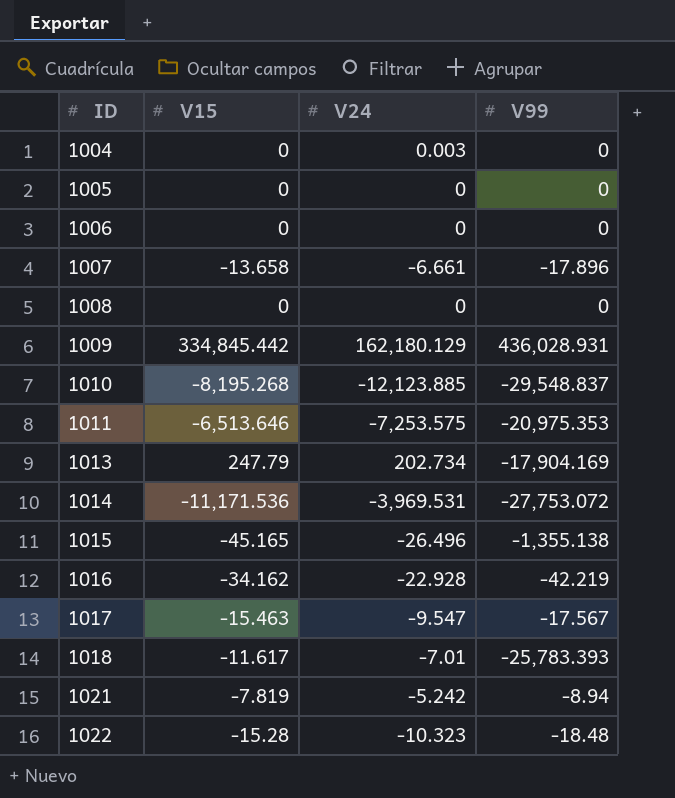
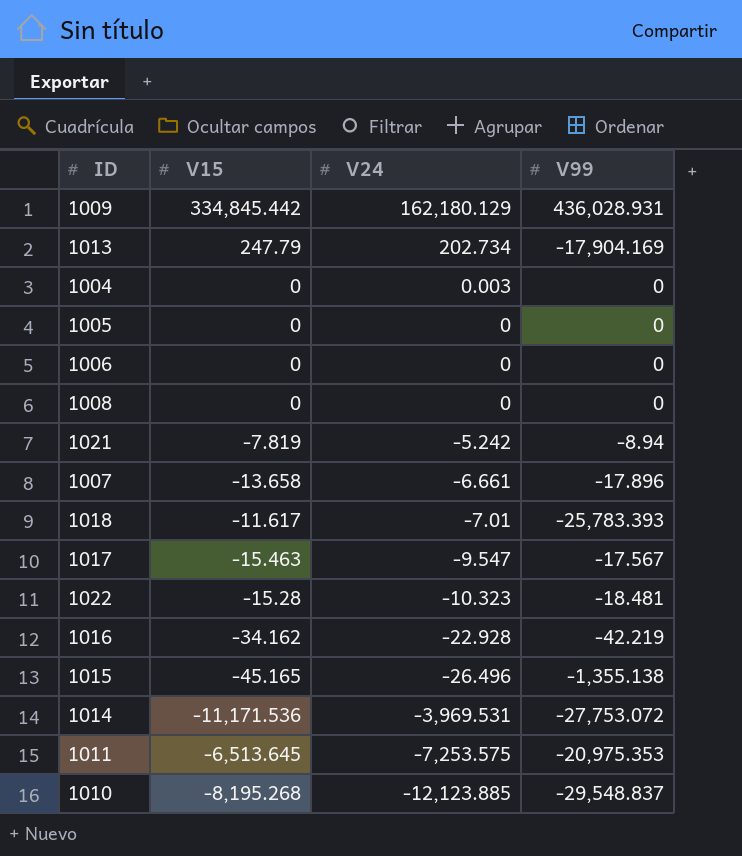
row order: ID ascending -> V24 descending
1022 | V99: -18.48 -> -18.481
1011 | V15: -6,513.646 -> -6,513.645

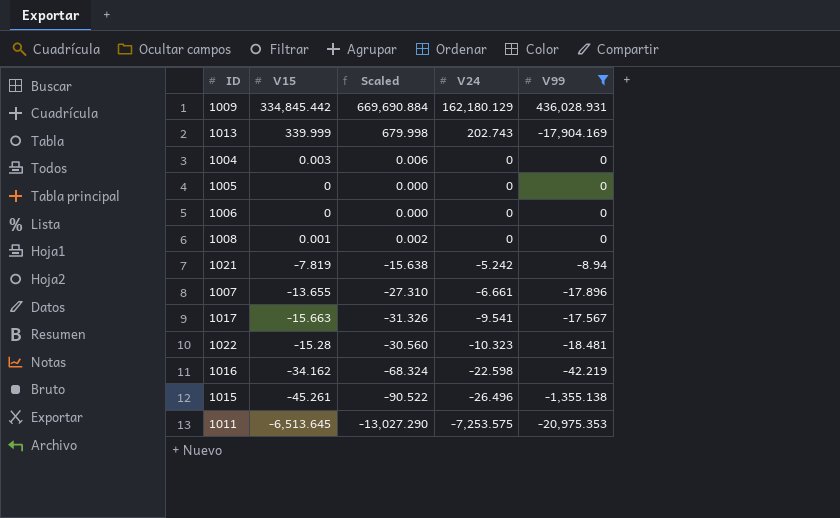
filter: none -> V99 >= -20,975.353
column Scaled | formula: none -> [V15] * 2
1013 | V15: 247.79 -> 339.999
1013 | V24: 202.734 -> 202.743
1004 | V15: 0 -> 0.003
1004 | V24: 0.003 -> 0
1008 | V15: 0 -> 0.001
1007 | V15: -13.658 -> -13.655
1017 | V15: -15.463 -> -15.663
1017 | V24: -9.547 -> -9.541
1016 | V24: -22.928 -> -22.598
1015 | V15: -45.165 -> -45.261

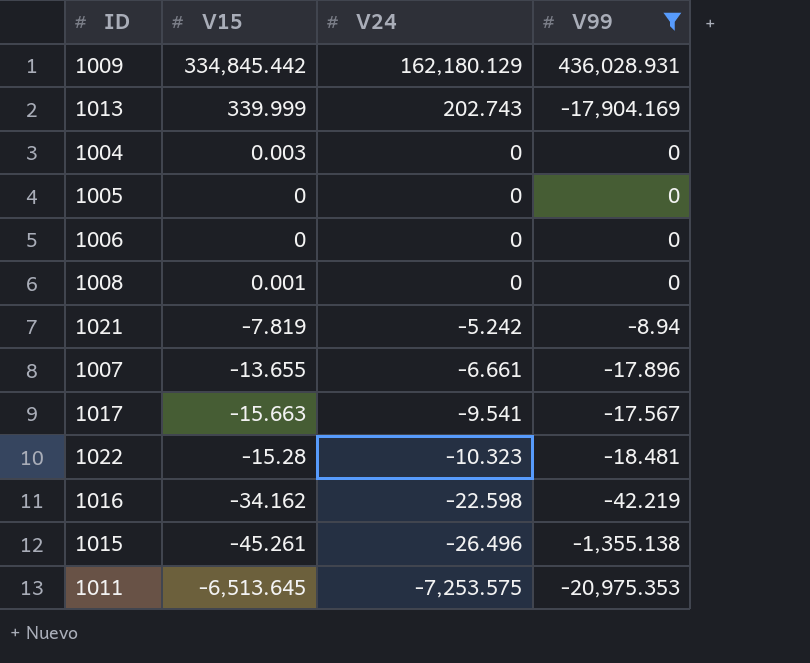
column Scaled | formula: [V15] * 2 -> none

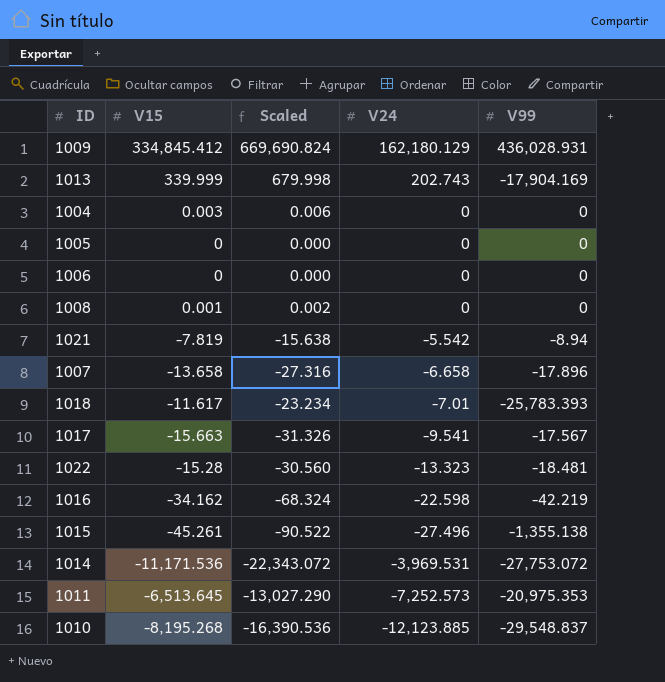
filter: V99 >= -20,975.353 -> none
column Scaled | formula: none -> [V15] * 2
1009 | V15: 334,845.442 -> 334,845.412
1021 | V24: -5.242 -> -5.542
1007 | V15: -13.655 -> -13.658
1007 | V24: -6.661 -> -6.658
1022 | V24: -10.323 -> -13.323
1015 | V24: -26.496 -> -27.496
1011 | V24: -7,253.575 -> -7,252.573

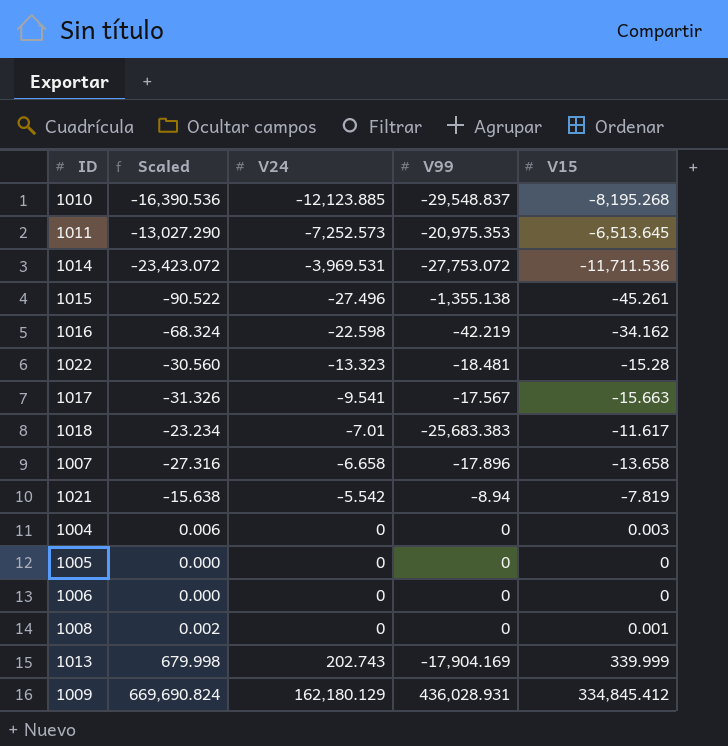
row order: V24 descending -> V24 ascending
column V15 | position: 2 -> 5
1014 | Scaled: -22,343.072 -> -23,423.072
1014 | V15: -11,171.536 -> -11,711.536
1018 | V99: -25,783.393 -> -25,683.383

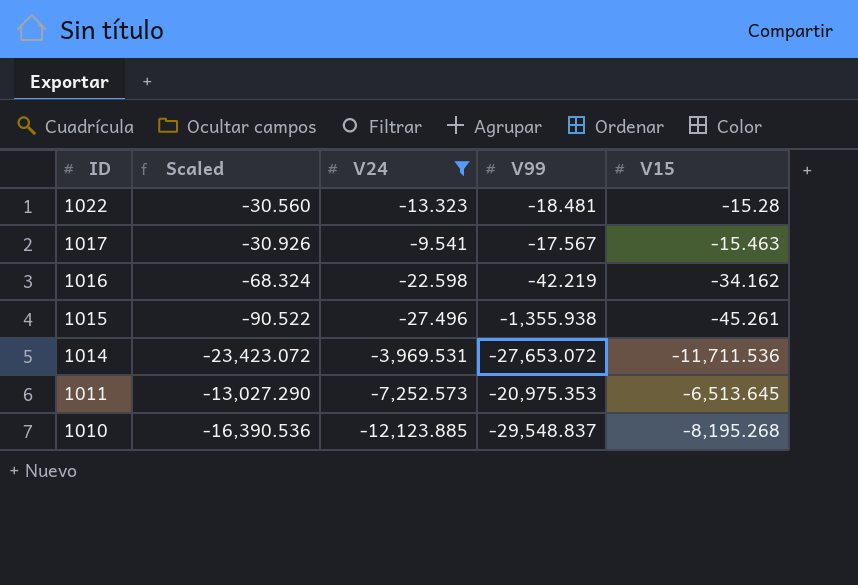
filter: none -> V24 <= -9.541
row order: V24 ascending -> ID descending
1017 | Scaled: -31.326 -> -30.926
1017 | V15: -15.663 -> -15.463
1015 | V99: -1,355.138 -> -1,355.938
1014 | V99: -27,753.072 -> -27,653.072

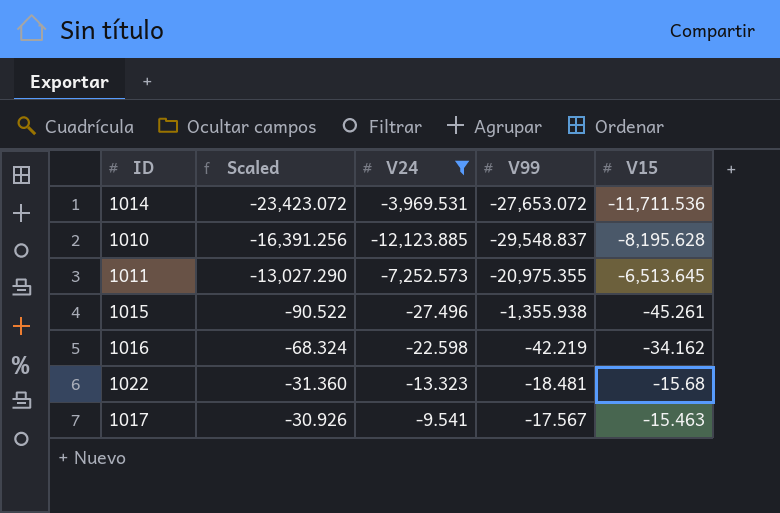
row order: ID descending -> Scaled ascending
1010 | Scaled: -16,390.536 -> -16,391.256
1010 | V15: -8,195.268 -> -8,195.628
1011 | V99: -20,975.353 -> -20,975.355
1022 | Scaled: -30.560 -> -31.360
1022 | V15: -15.28 -> -15.68

